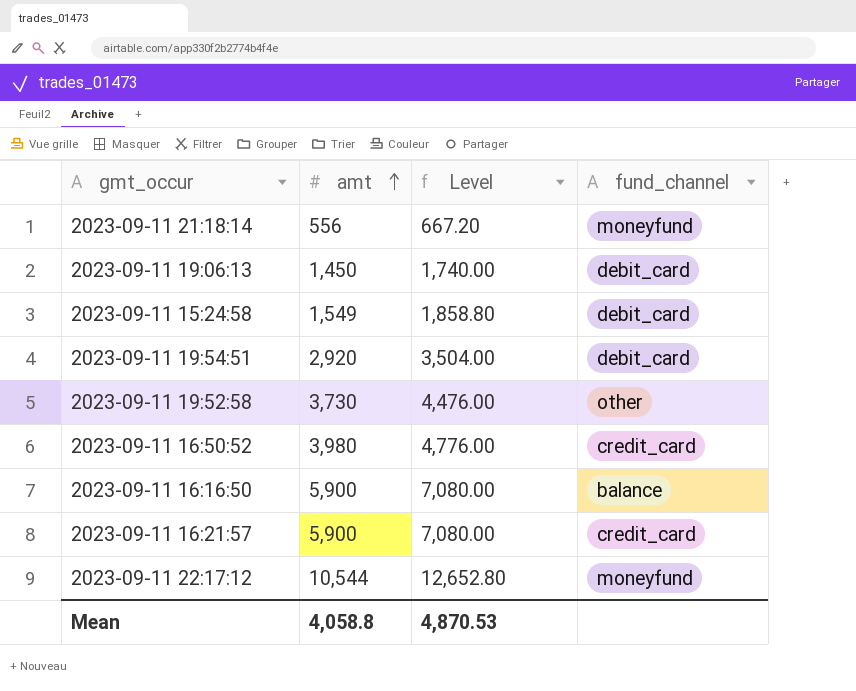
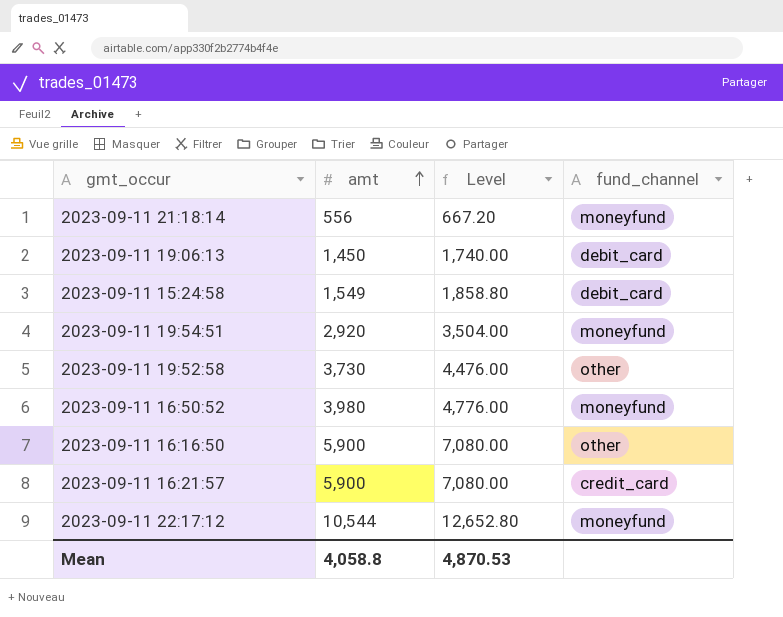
2023-09-11 19:54:51 | fund_channel: debit_card -> moneyfund
2023-09-11 16:50:52 | fund_channel: credit_card -> moneyfund
2023-09-11 16:16:50 | fund_channel: balance -> other

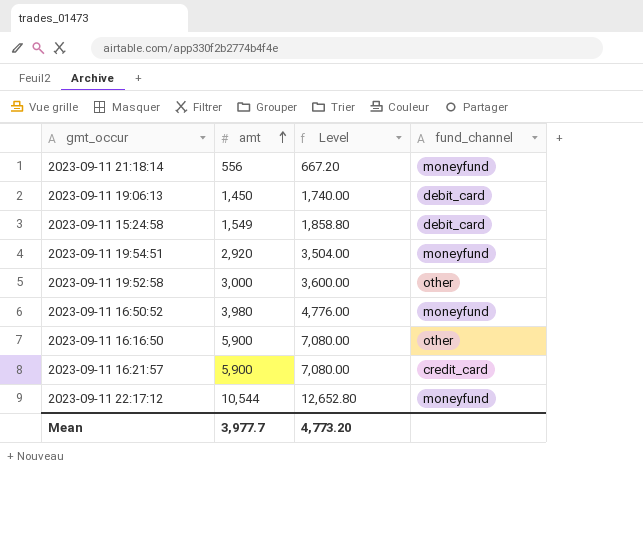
2023-09-11 19:52:58 | amt: 3,730 -> 3,000
2023-09-11 19:52:58 | Level: 4,476.00 -> 3,600.00
Mean | amt: 4,058.8 -> 3,977.7
Mean | Level: 4,870.53 -> 4,773.20

